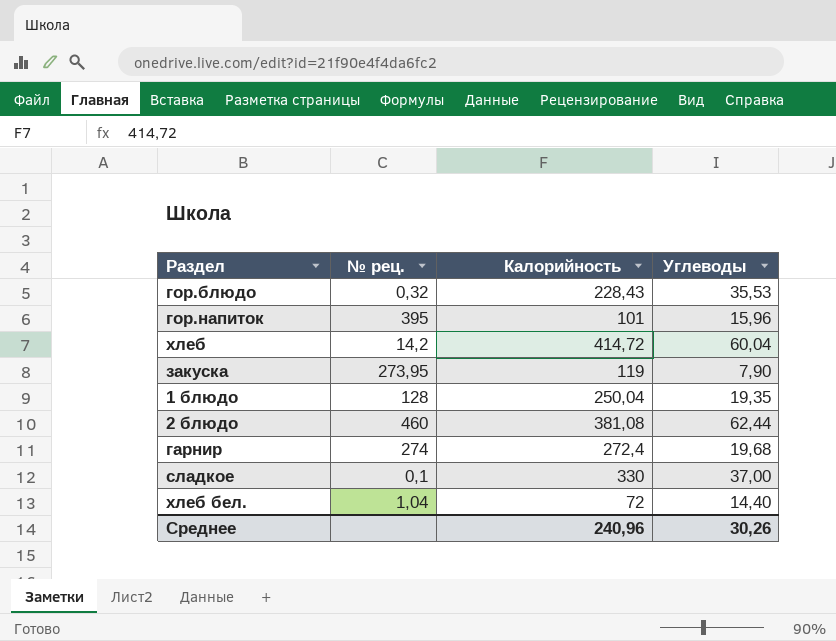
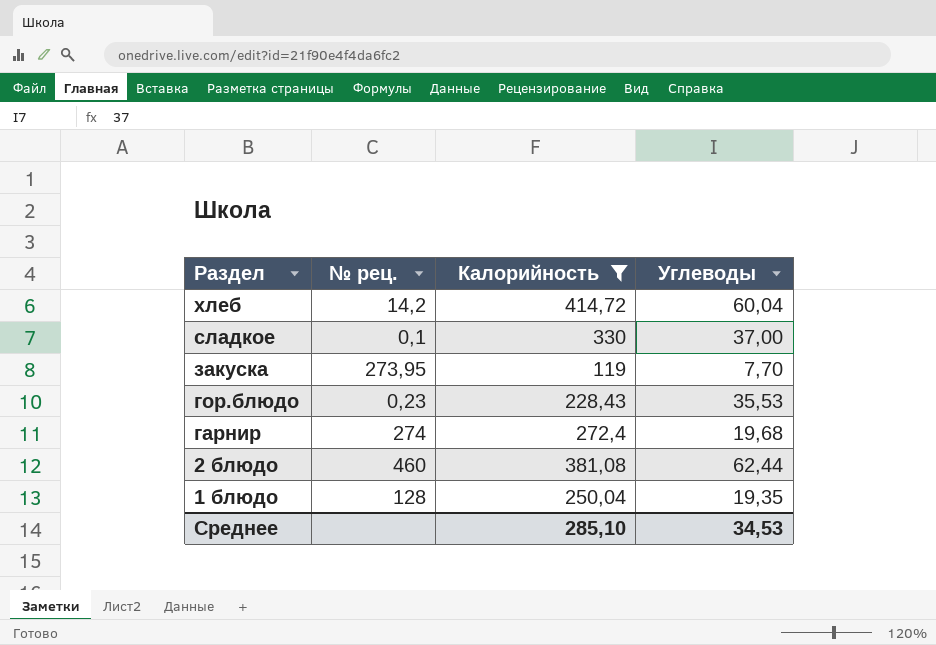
filter: none -> Калорийность >= 119
row order: none -> Раздел descending
закуска | Углеводы: 7,90 -> 7,70
гор.блюдо | № рец.: 0,32 -> 0,23
Среднее | Калорийность: 240,96 -> 285,10
Среднее | Углеводы: 30,26 -> 34,53

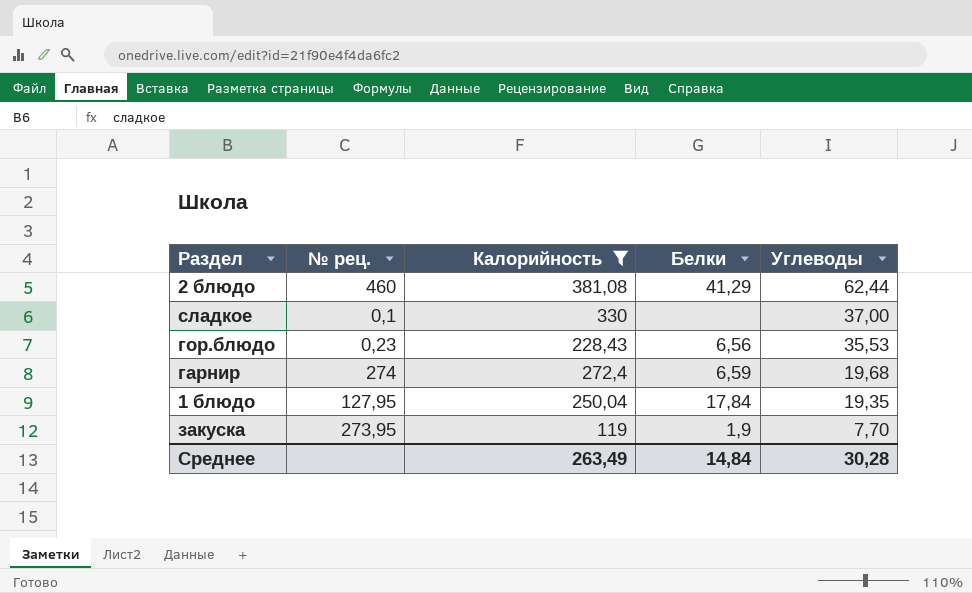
row order: Раздел descending -> Углеводы descending
column Белки | position: none -> 4
row хлеб: 14,2 | 414,72 | 60,04 -> none
1 блюдо | № рец.: 128 -> 127,95
Среднее | Калорийность: 285,10 -> 263,49
Среднее | Углеводы: 34,53 -> 30,28

